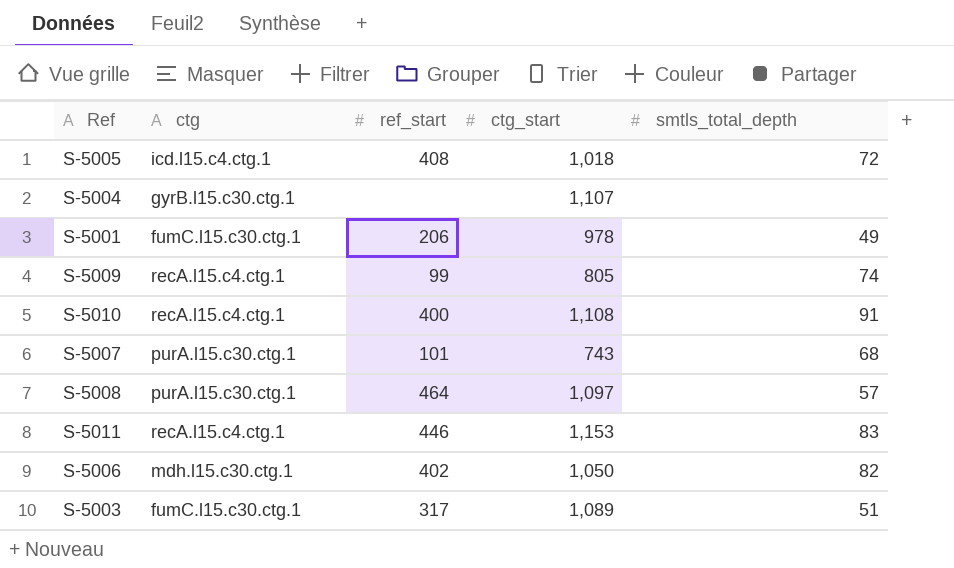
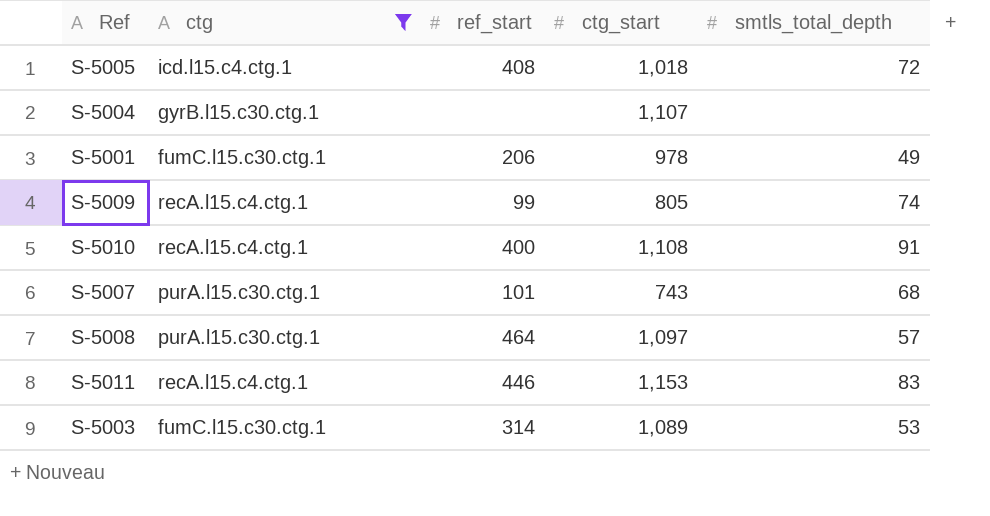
filter: none -> ctg != mdh.l15.c30.ctg.1
S-5003 | ref_start: 317 -> 314
S-5003 | smtls_total_depth: 51 -> 53

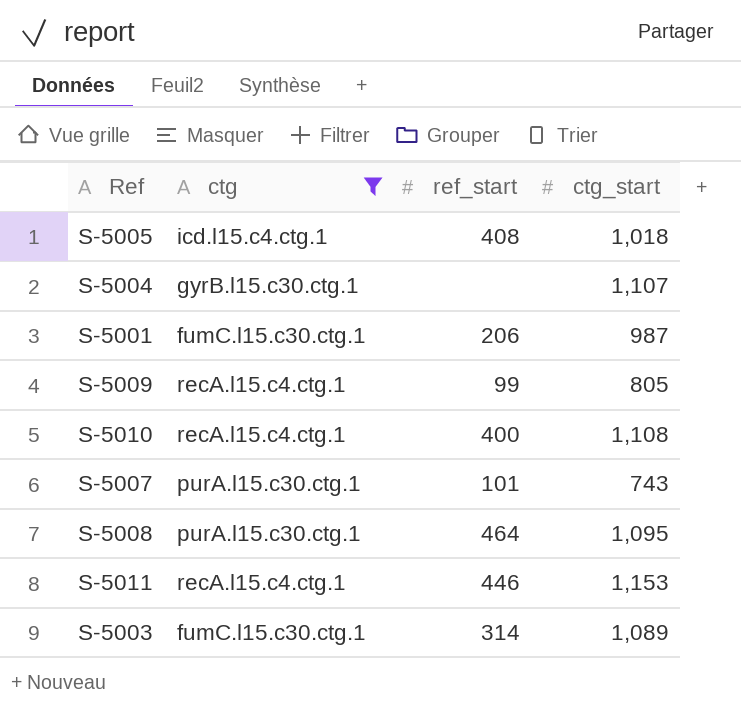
column smtls_total_depth | position: 5 -> none
S-5001 | ctg_start: 978 -> 987
S-5008 | ctg_start: 1,097 -> 1,095

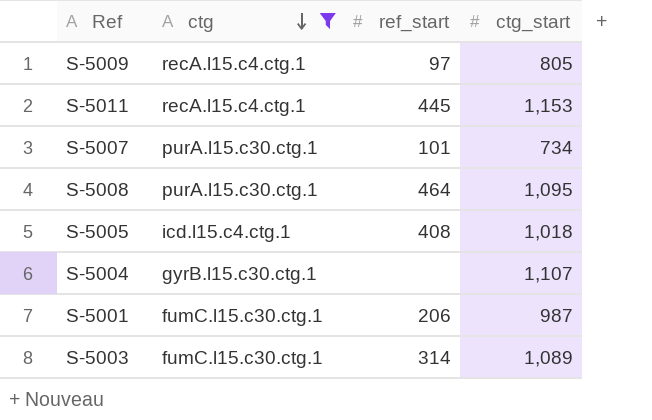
row order: none -> ctg descending
row S-5010: recA.l15.c4.ctg.1 | 400 | 1,108 -> none
S-5009 | ref_start: 99 -> 97
S-5011 | ref_start: 446 -> 445
S-5007 | ctg_start: 743 -> 734

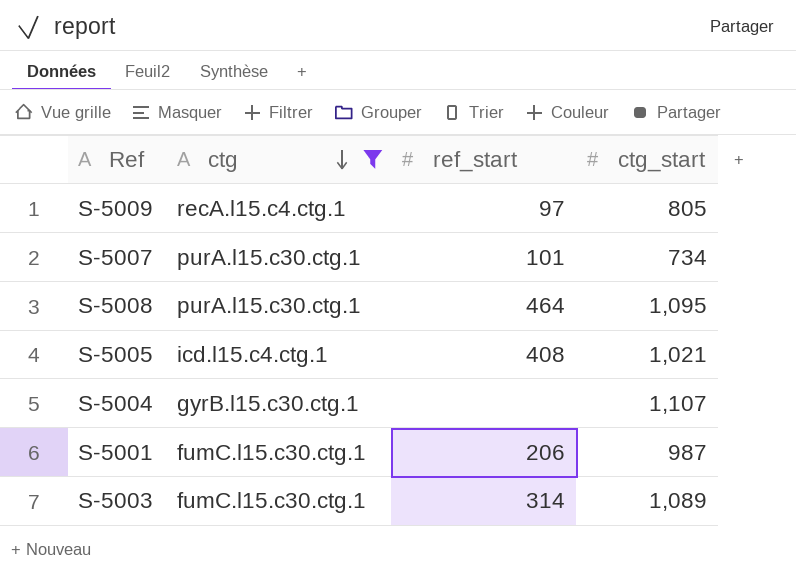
row S-5011: recA.l15.c4.ctg.1 | 445 | 1,153 -> none
S-5005 | ctg_start: 1,018 -> 1,021

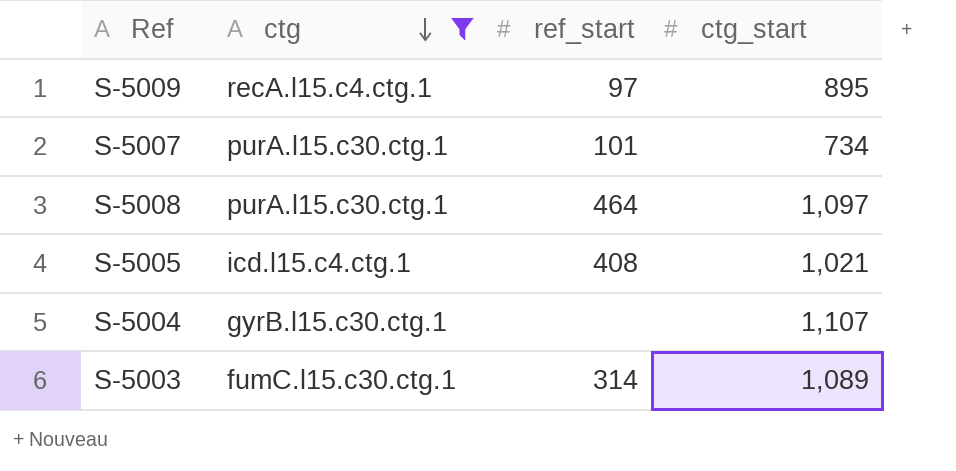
row S-5001: fumC.l15.c30.ctg.1 | 206 | 987 -> none
S-5009 | ctg_start: 805 -> 895
S-5008 | ctg_start: 1,095 -> 1,097

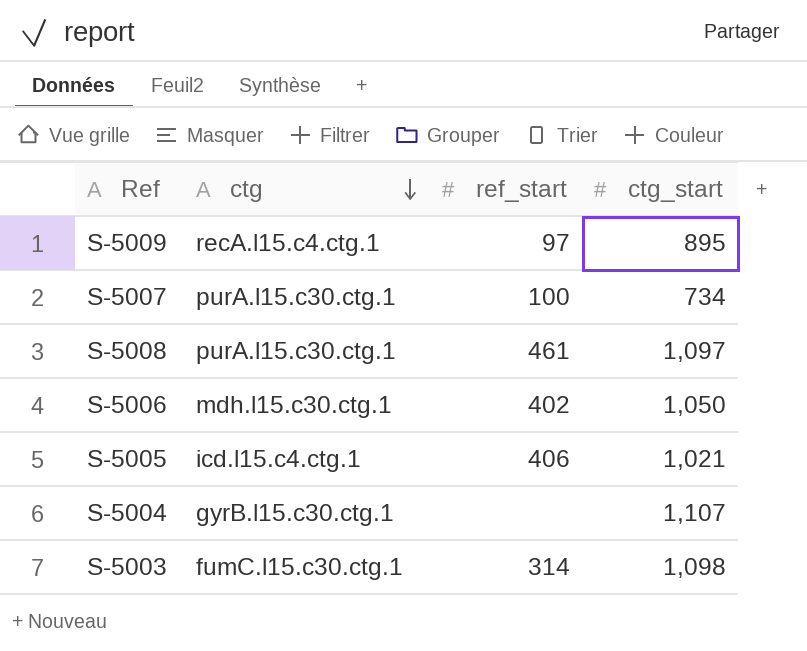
filter: ctg != mdh.l15.c30.ctg.1 -> none
S-5007 | ref_start: 101 -> 100
S-5008 | ref_start: 464 -> 461
S-5005 | ref_start: 408 -> 406
S-5003 | ctg_start: 1,089 -> 1,098

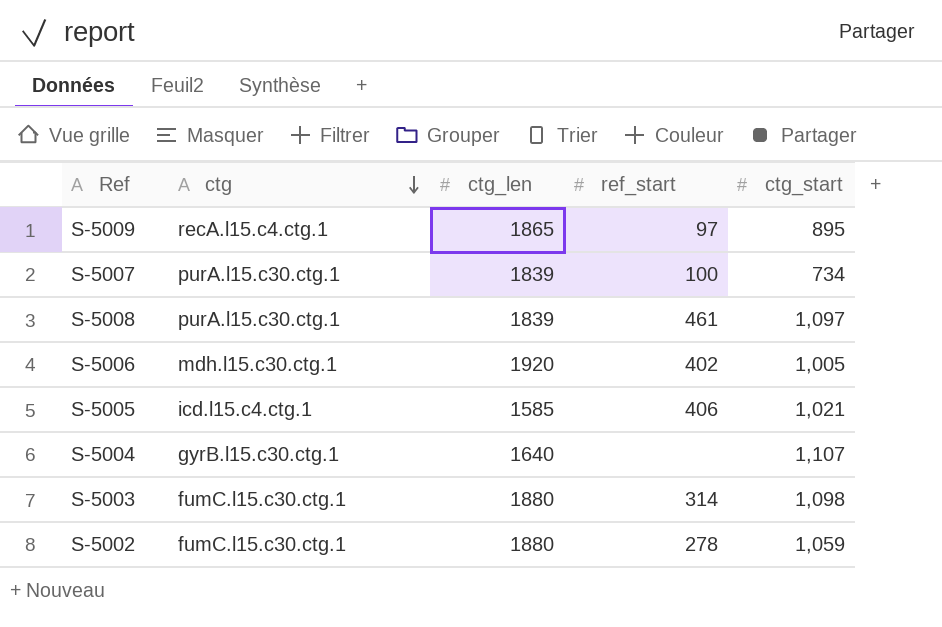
column ctg_len | position: none -> 3
S-5006 | ctg_start: 1,050 -> 1,005
row S-5002: none -> fumC.l15.c30.ctg.1 | 1880 | 278 | 1,059

